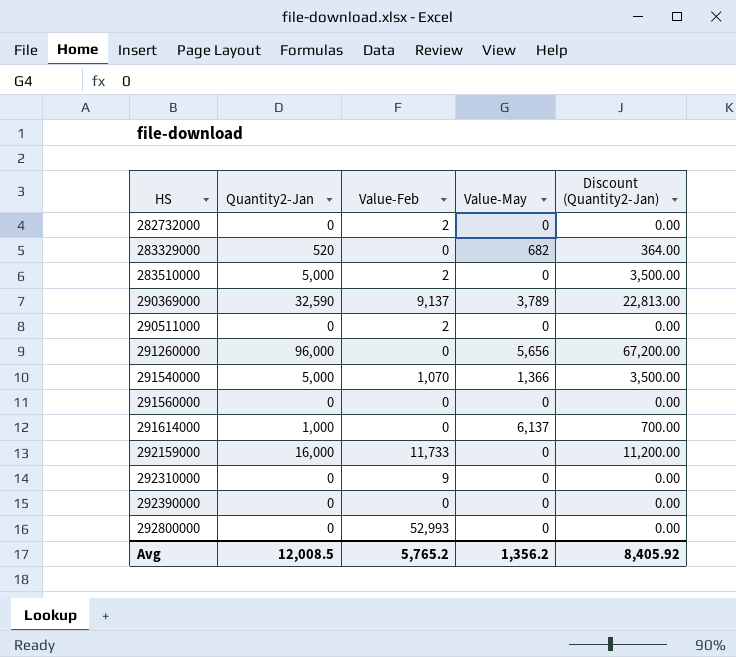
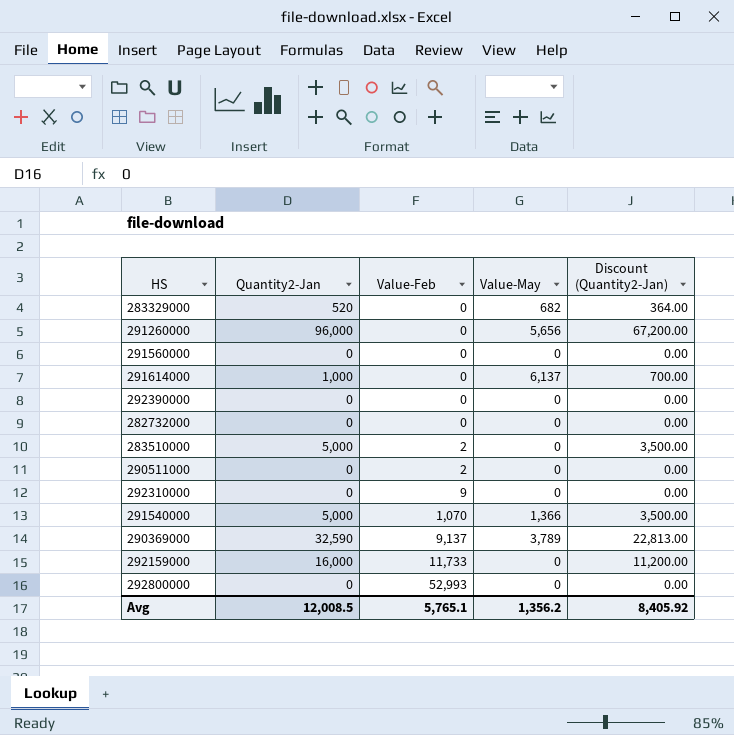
row order: HS ascending -> Value-Feb ascending
282732000 | Value-Feb: 2 -> 0
Avg | Value-Feb: 5,765.2 -> 5,765.1

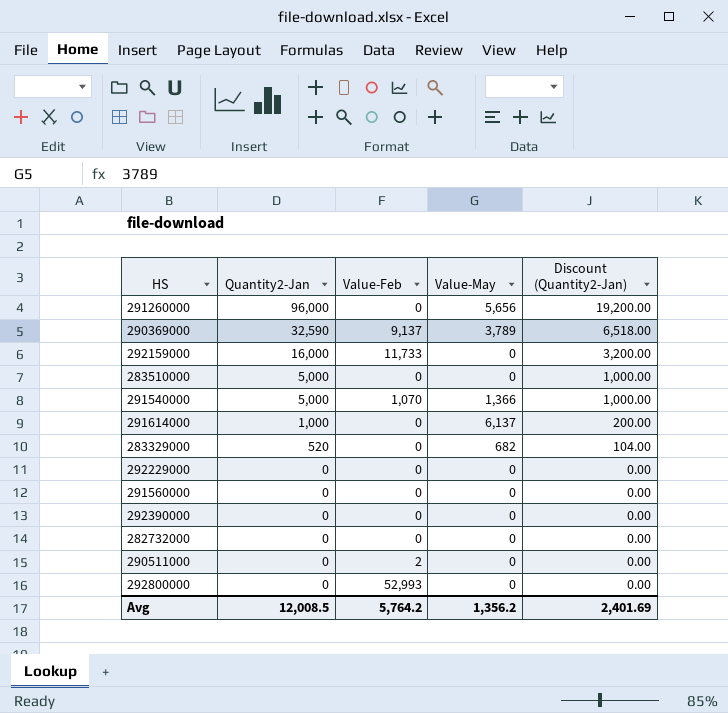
row order: Value-Feb ascending -> Quantity2-Jan descending
column Discount (Quantity2-Jan) | formula: [Quantity2-Jan] * 0.7 -> [Quantity2-Jan] * 0.2
row 292310000: 0 | 9 | 0 | 0.00 -> none
283510000 | Value-Feb: 2 -> 0
row 292229000: none -> 0 | 0 | 0 | 0.00
Avg | Value-Feb: 5,765.1 -> 5,764.2
Avg | Discount (Quantity2-Jan): 8,405.92 -> 2,401.69

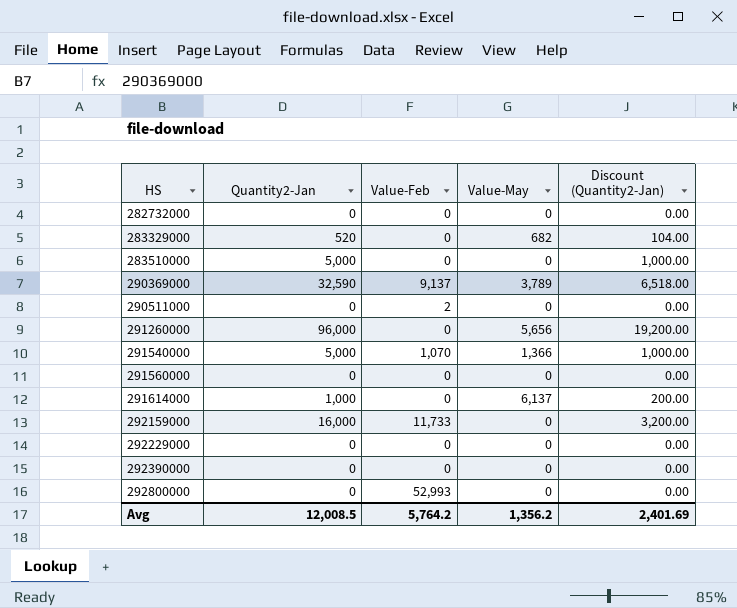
row order: Quantity2-Jan descending -> HS ascending

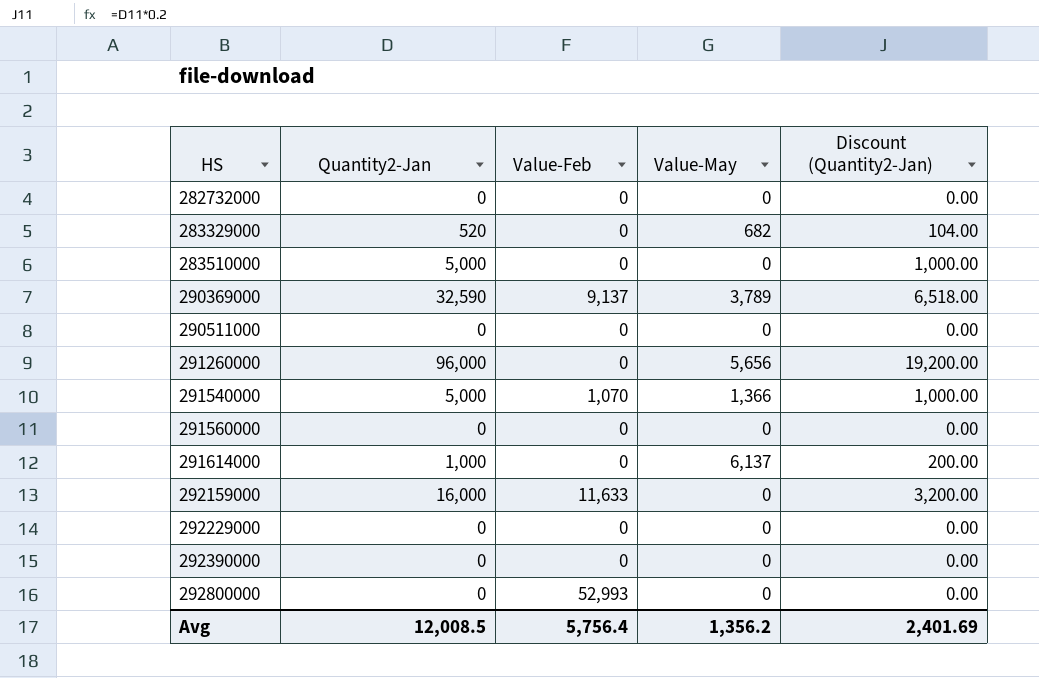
290511000 | Value-Feb: 2 -> 0
292159000 | Value-Feb: 11,733 -> 11,633
Avg | Value-Feb: 5,764.2 -> 5,756.4

